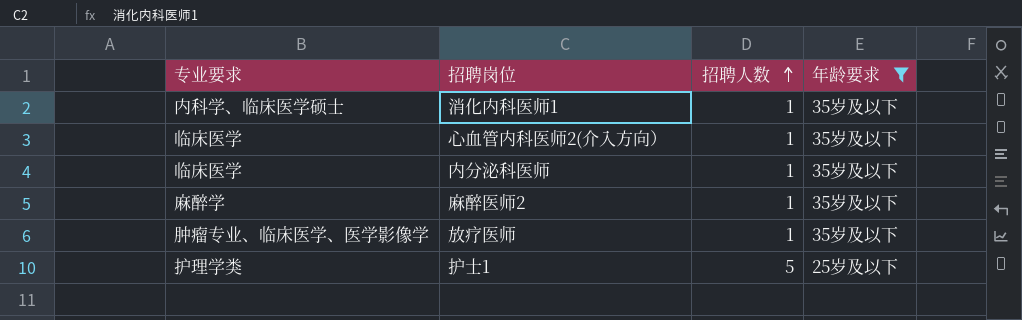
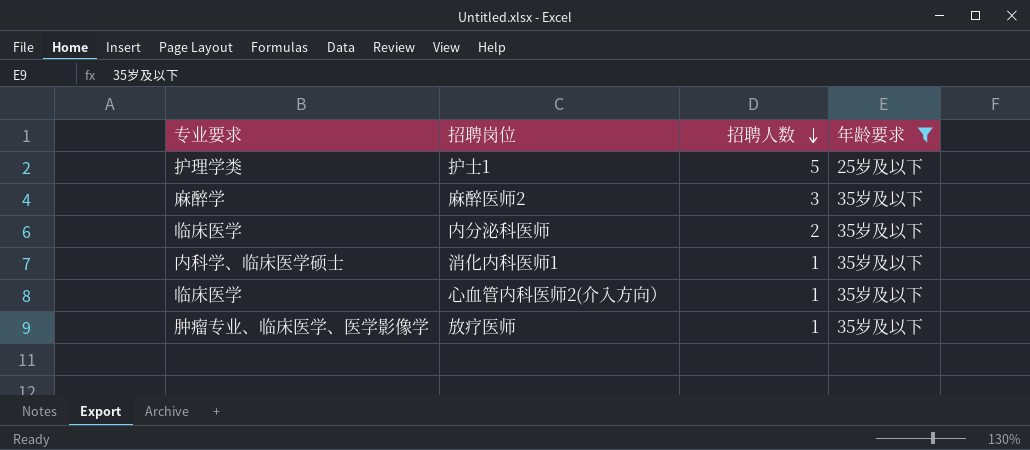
row order: 招聘人数 ascending -> 招聘人数 descending
麻醉医师2 | 招聘人数: 1 -> 3
内分泌科医师 | 招聘人数: 1 -> 2

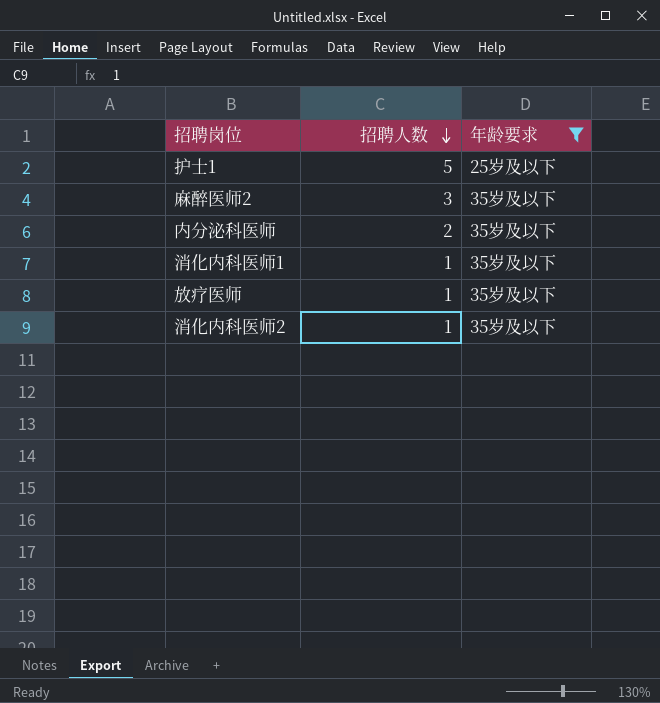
column 专业要求 | position: 1 -> none
row 心血管内科医师2(介入方向）: 临床医学 | 1 | 35岁及以下 -> none
row 消化内科医师2: none -> 1 | 35岁及以下

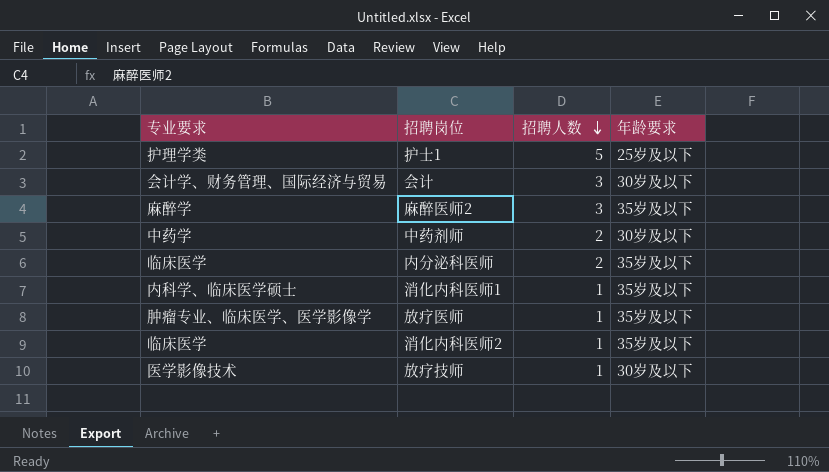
filter: 年龄要求 != 30岁及以下 -> none
column 专业要求 | position: none -> 1

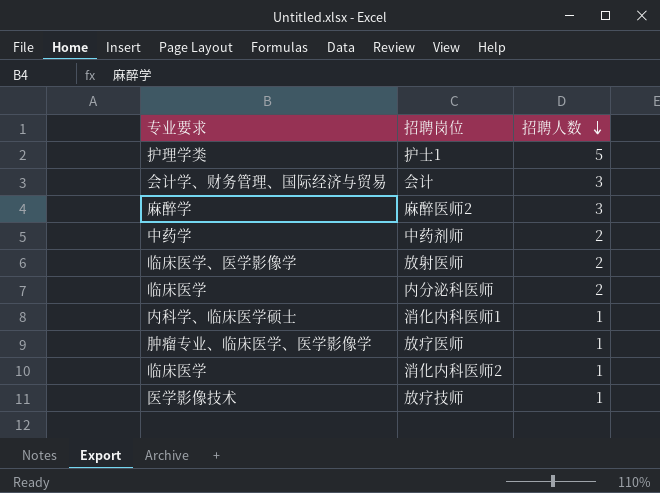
column 年龄要求 | position: 4 -> none
row 放射医师: none -> 临床医学、医学影像学 | 2

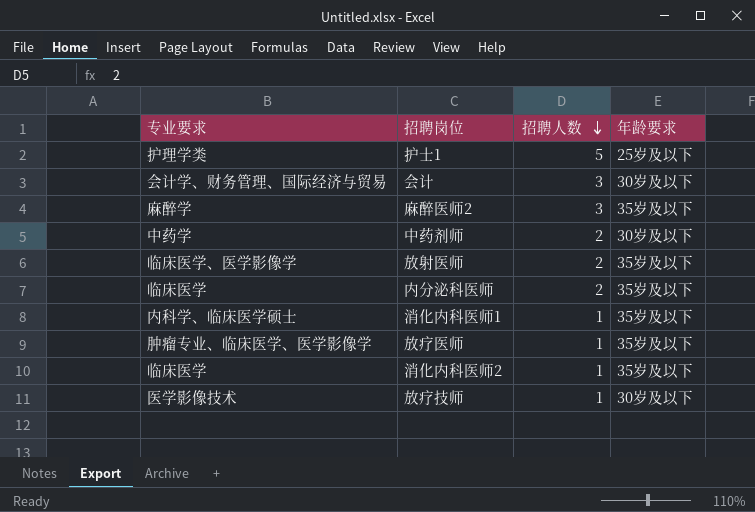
column 年龄要求 | position: none -> 4

